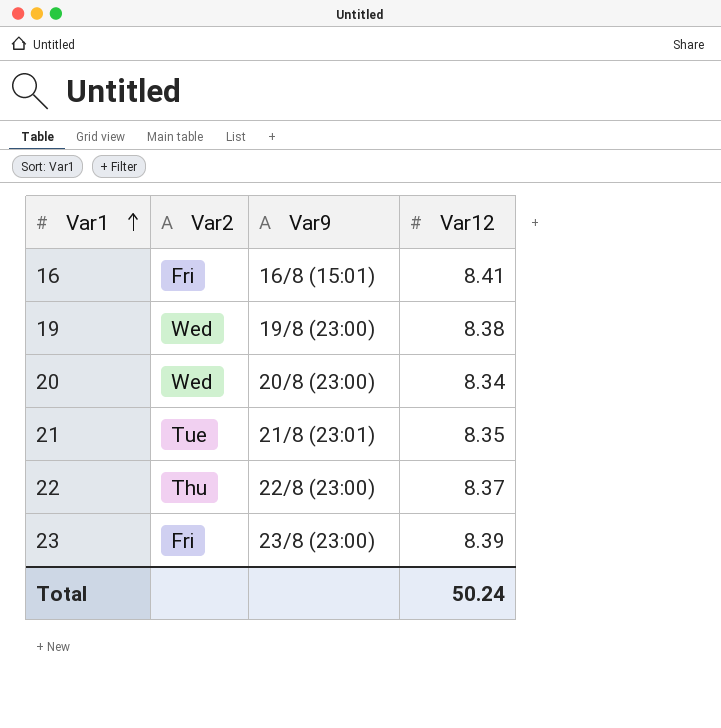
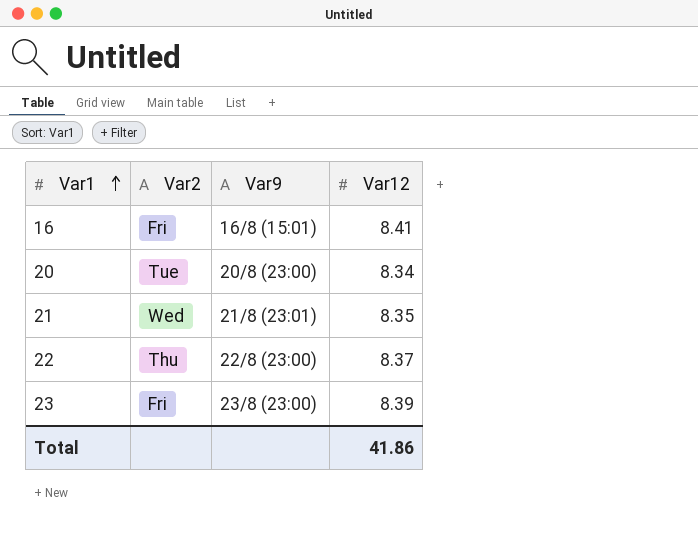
row 19: Wed | 19/8 (23:00) | 8.38 -> none
20 | Var2: Wed -> Tue
21 | Var2: Tue -> Wed
Total | Var12: 50.24 -> 41.86

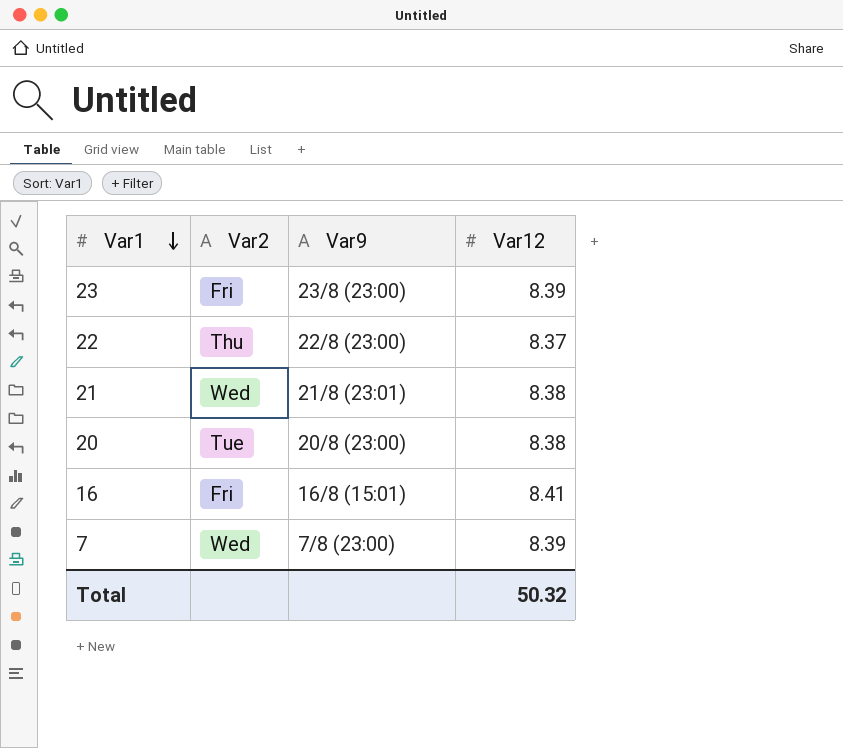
row order: Var1 ascending -> Var1 descending
21 | Var12: 8.35 -> 8.38
20 | Var12: 8.34 -> 8.38
row 7: none -> Wed | 7/8 (23:00) | 8.39
Total | Var12: 41.86 -> 50.32

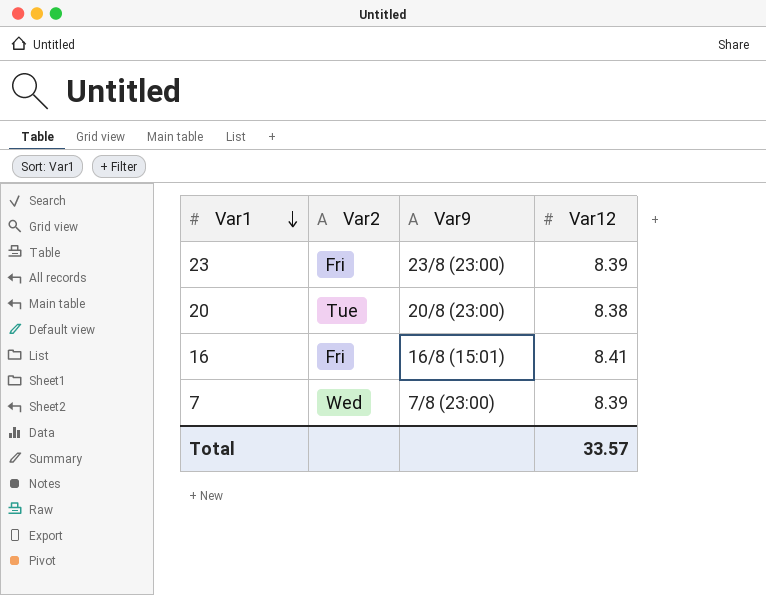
row 22: Thu | 22/8 (23:00) | 8.37 -> none
row 21: Wed | 21/8 (23:01) | 8.38 -> none
Total | Var12: 50.32 -> 33.57

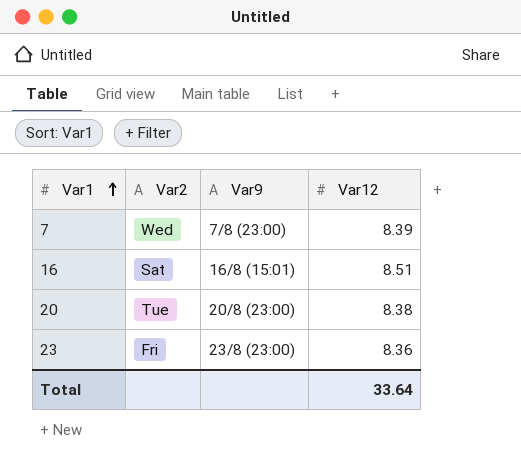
row order: Var1 descending -> Var1 ascending
16 | Var2: Fri -> Sat
16 | Var12: 8.41 -> 8.51
23 | Var12: 8.39 -> 8.36
Total | Var12: 33.57 -> 33.64

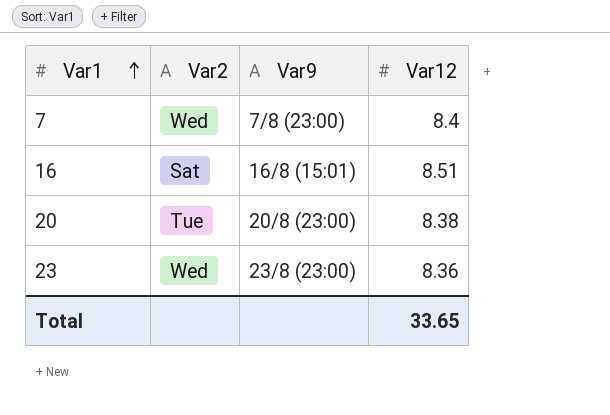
7 | Var12: 8.39 -> 8.4
23 | Var2: Fri -> Wed
Total | Var12: 33.64 -> 33.65

